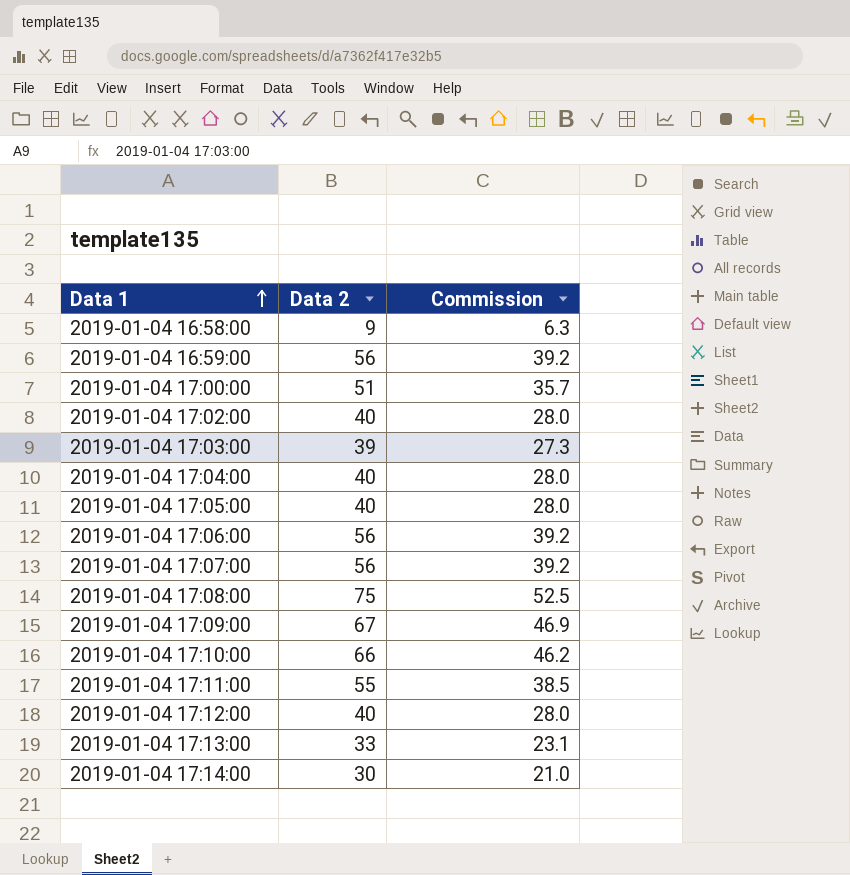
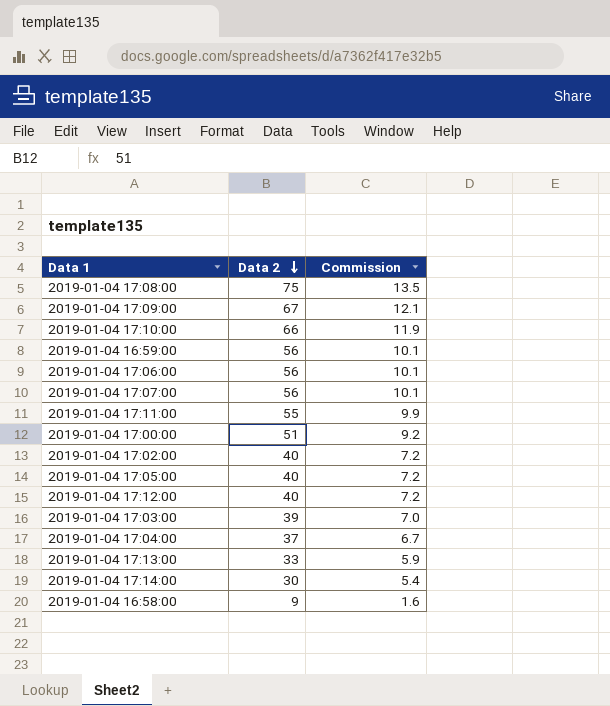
row order: Data 1 ascending -> Data 2 descending
column Commission | formula: [Data 2] * 0.7 -> [Data 2] * 0.18
2019-01-04 17:04:00 | Data 2: 40 -> 37

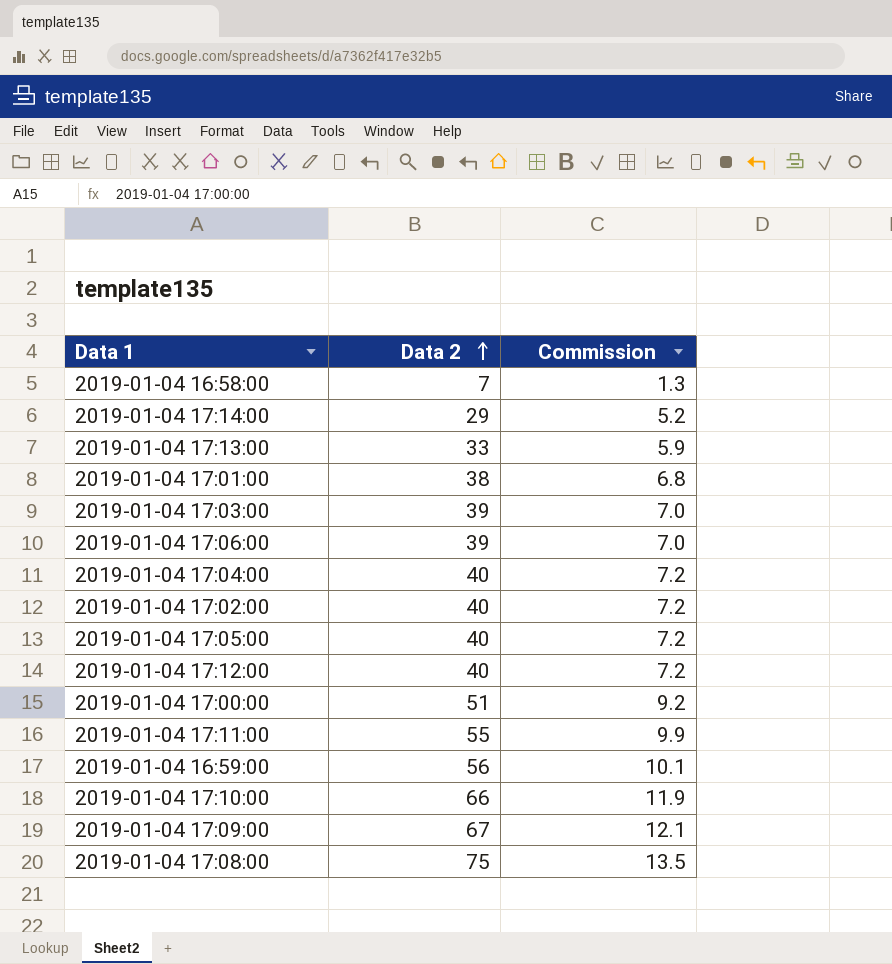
row order: Data 2 descending -> Data 2 ascending
row 2019-01-04 17:07:00: 56 | 10.1 -> none
2019-01-04 16:58:00 | Data 2: 9 -> 7
2019-01-04 16:58:00 | Commission: 1.6 -> 1.3
2019-01-04 17:14:00 | Data 2: 30 -> 29
2019-01-04 17:14:00 | Commission: 5.4 -> 5.2
row 2019-01-04 17:01:00: none -> 38 | 6.8
2019-01-04 17:06:00 | Data 2: 56 -> 39
2019-01-04 17:06:00 | Commission: 10.1 -> 7.0
2019-01-04 17:04:00 | Data 2: 37 -> 40
2019-01-04 17:04:00 | Commission: 6.7 -> 7.2

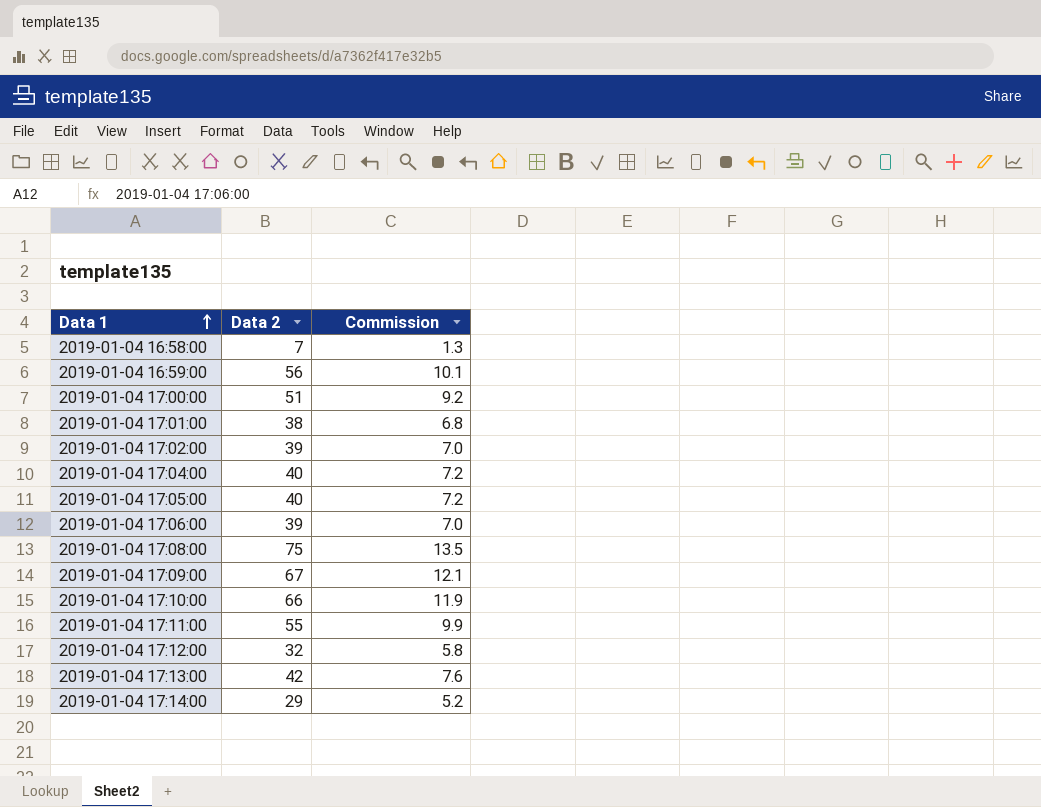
row order: Data 2 ascending -> Data 1 ascending
row 2019-01-04 17:03:00: 39 | 7.0 -> none
2019-01-04 17:02:00 | Data 2: 40 -> 39
2019-01-04 17:02:00 | Commission: 7.2 -> 7.0
2019-01-04 17:12:00 | Data 2: 40 -> 32
2019-01-04 17:12:00 | Commission: 7.2 -> 5.8
2019-01-04 17:13:00 | Data 2: 33 -> 42
2019-01-04 17:13:00 | Commission: 5.9 -> 7.6

